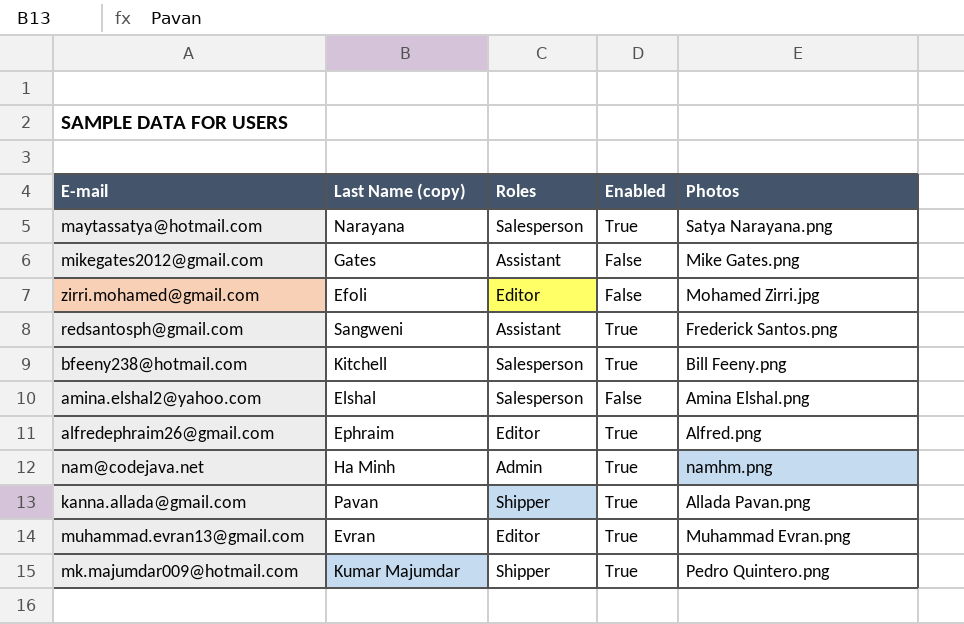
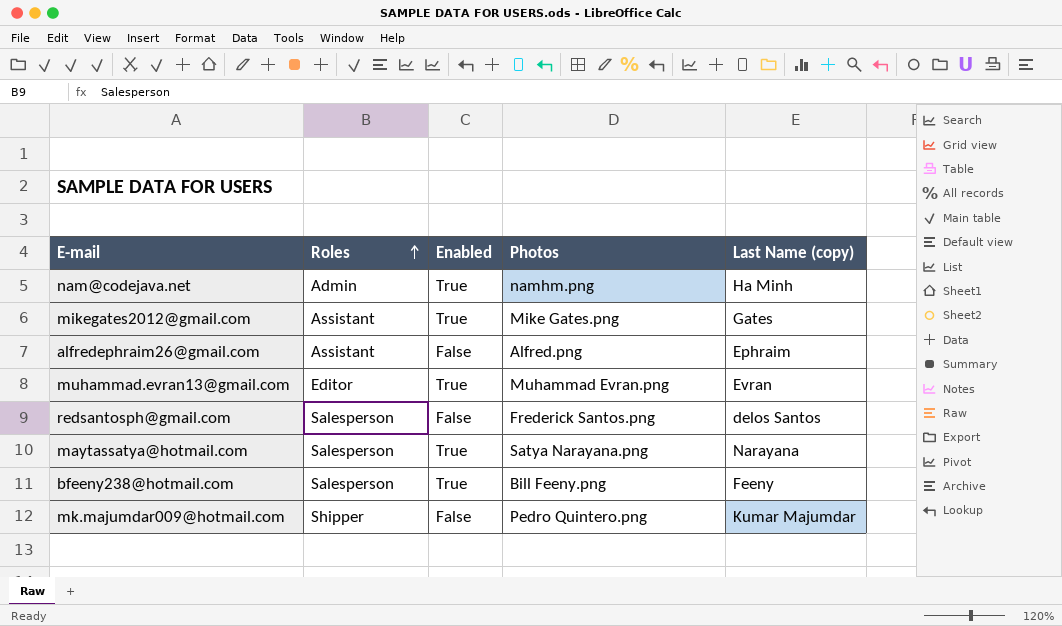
row order: none -> Roles ascending
column Last Name (copy) | position: 2 -> 5
row zirri.mohamed@gmail.com: Efoli | Editor | False | Mohamed Zirri.jpg -> none
row amina.elshal2@yahoo.com: Elshal | Salesperson | False | Amina Elshal.png -> none
row kanna.allada@gmail.com: Pavan | Shipper | True | Allada Pavan.png -> none
mikegates2012@gmail.com | Enabled: False -> True
alfredephraim26@gmail.com | Roles: Editor -> Assistant
alfredephraim26@gmail.com | Enabled: True -> False
redsantosph@gmail.com | Roles: Assistant -> Salesperson
redsantosph@gmail.com | Enabled: True -> False
redsantosph@gmail.com | Last Name (copy): Sangweni -> delos Santos
bfeeny238@hotmail.com | Last Name (copy): Kitchell -> Feeny
mk.majumdar009@hotmail.com | Enabled: True -> False

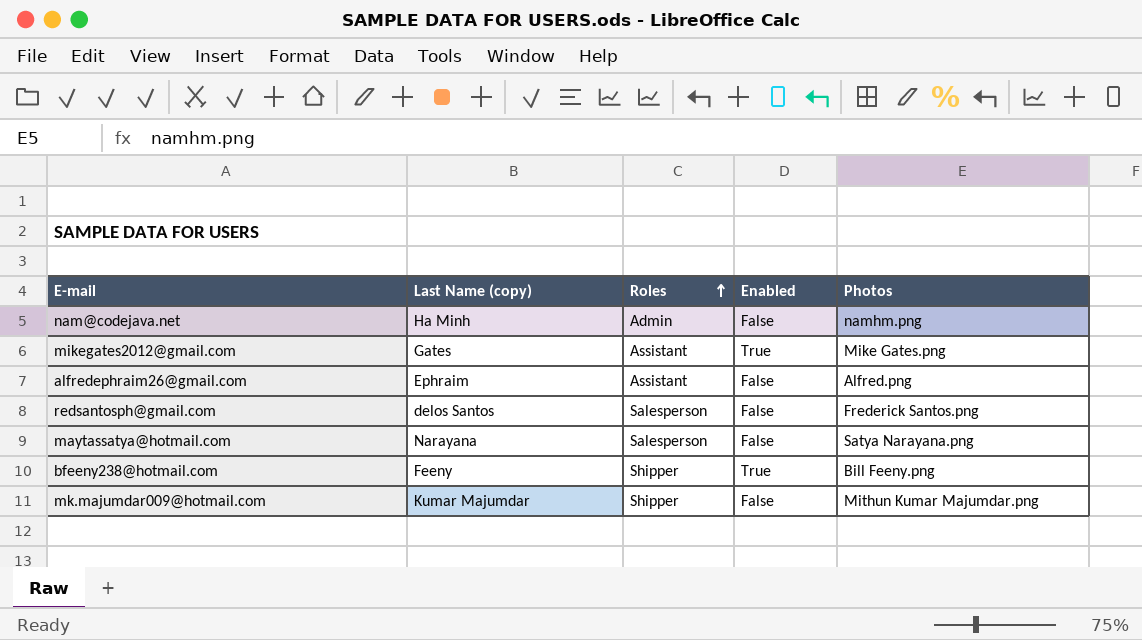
column Last Name (copy) | position: 5 -> 2
row muhammad.evran13@gmail.com: Editor | True | Muhammad Evran.png | Evran -> none
nam@codejava.net | Enabled: True -> False
maytassatya@hotmail.com | Enabled: True -> False
bfeeny238@hotmail.com | Roles: Salesperson -> Shipper
mk.majumdar009@hotmail.com | Photos: Pedro Quintero.png -> Mithun Kumar Majumdar.png

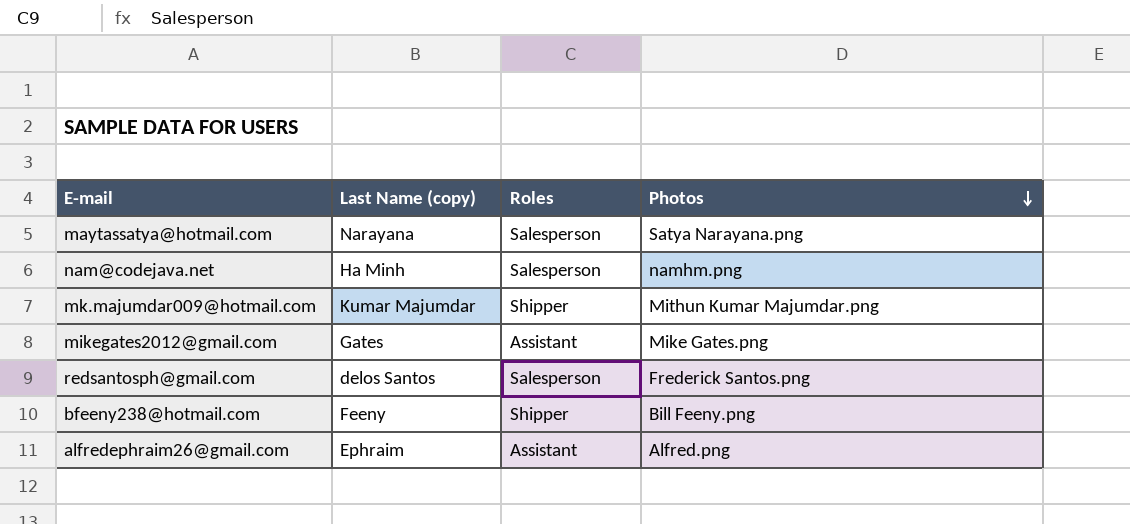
row order: Roles ascending -> Photos descending
column Enabled | position: 4 -> none
nam@codejava.net | Roles: Admin -> Salesperson

